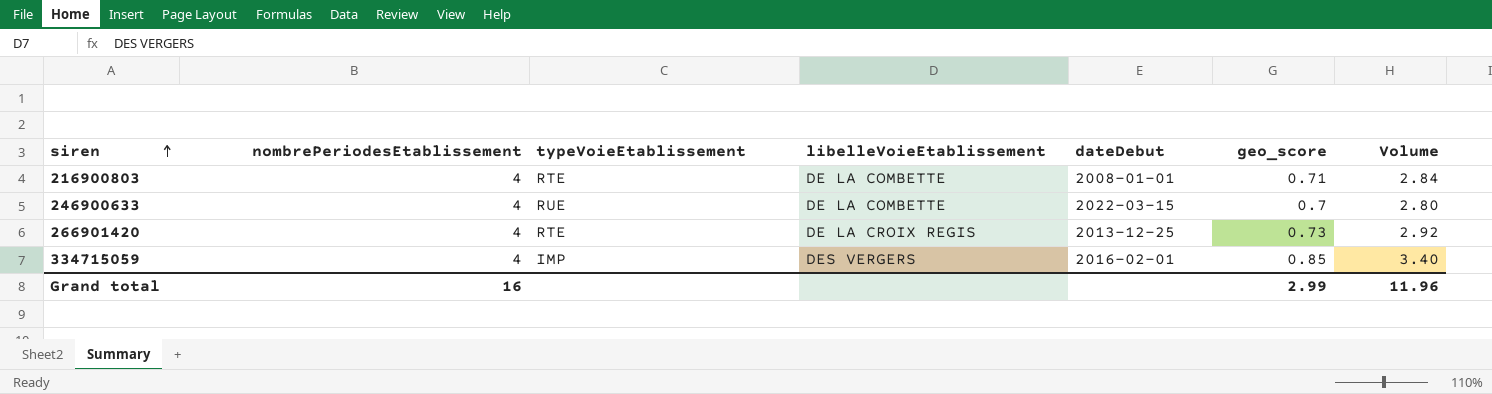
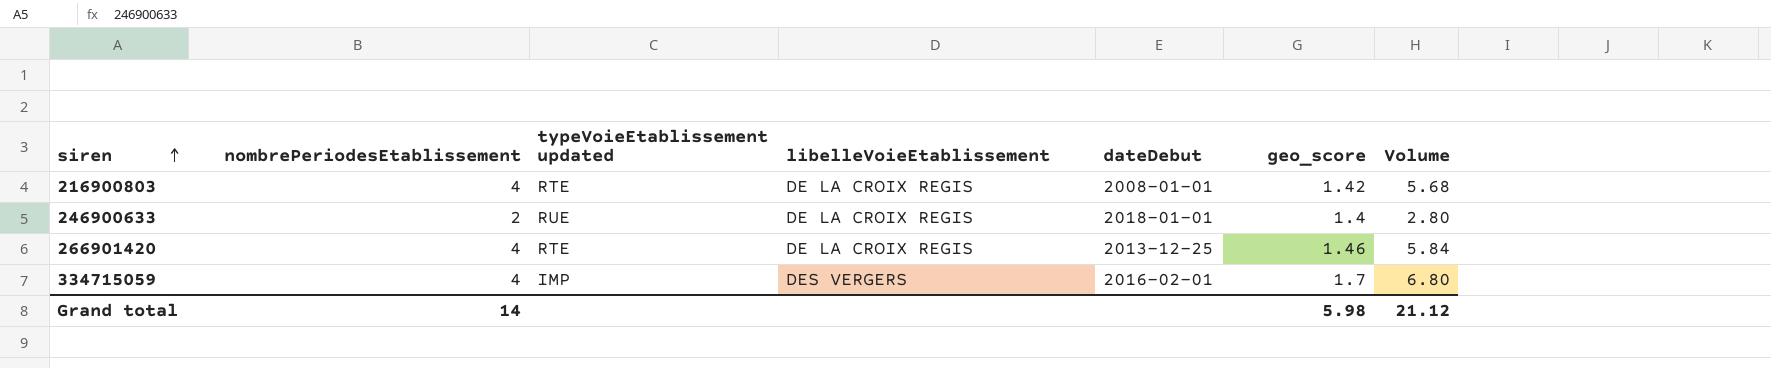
column name: typeVoieEtablissement -> typeVoieEtablissement updated
216900803 | libelleVoieEtablissement: DE LA COMBETTE -> DE LA CROIX REGIS
216900803 | geo_score: 0.71 -> 1.42
216900803 | Volume: 2.84 -> 5.68
246900633 | nombrePeriodesEtablissement: 4 -> 2
246900633 | libelleVoieEtablissement: DE LA COMBETTE -> DE LA CROIX REGIS
246900633 | dateDebut: 2022-03-15 -> 2018-01-01
246900633 | geo_score: 0.7 -> 1.4
266901420 | geo_score: 0.73 -> 1.46
266901420 | Volume: 2.92 -> 5.84
334715059 | geo_score: 0.85 -> 1.7
334715059 | Volume: 3.40 -> 6.80
Grand total | nombrePeriodesEtablissement: 16 -> 14
Grand total | geo_score: 2.99 -> 5.98
Grand total | Volume: 11.96 -> 21.12

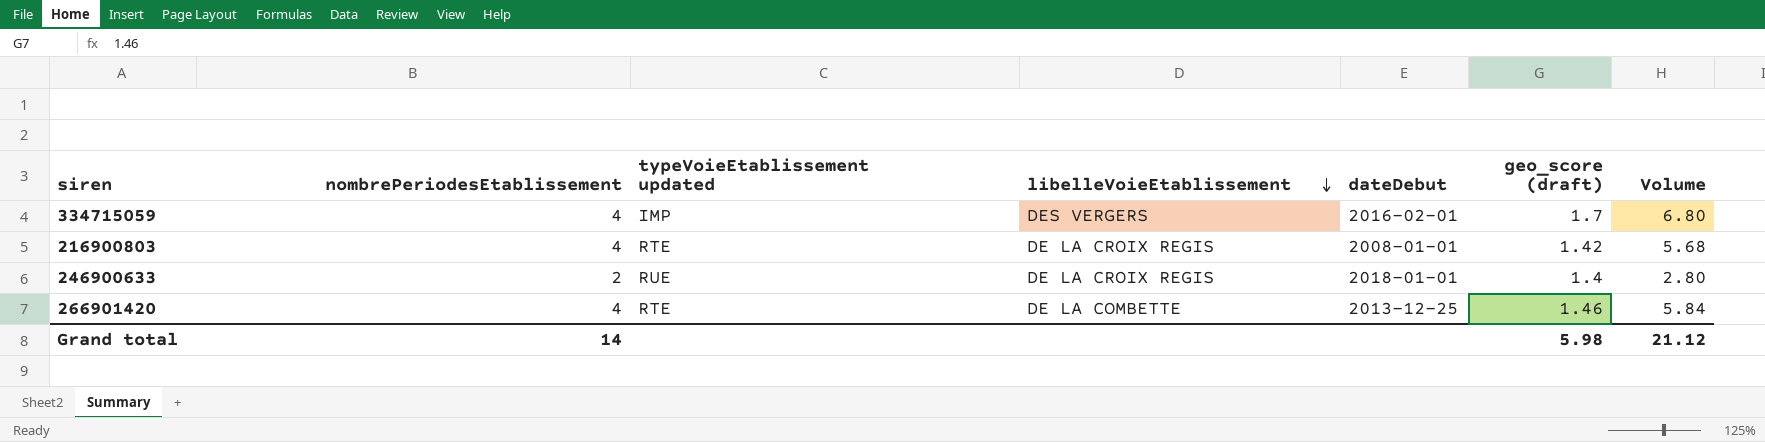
row order: siren ascending -> libelleVoieEtablissement descending
column name: geo_score -> geo_score (draft)
266901420 | libelleVoieEtablissement: DE LA CROIX REGIS -> DE LA COMBETTE

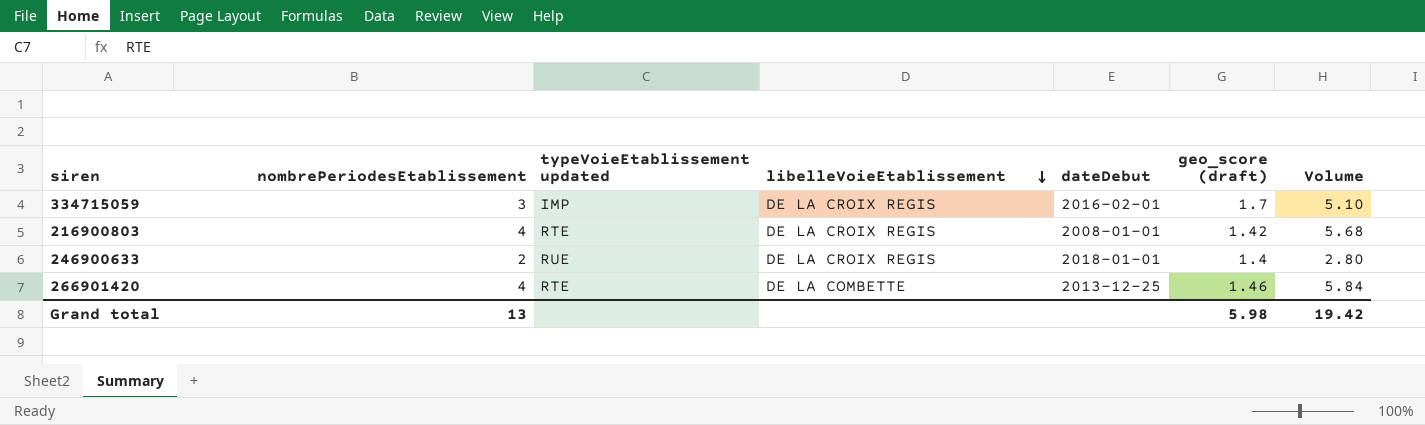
334715059 | nombrePeriodesEtablissement: 4 -> 3
334715059 | libelleVoieEtablissement: DES VERGERS -> DE LA CROIX REGIS
334715059 | Volume: 6.80 -> 5.10
Grand total | nombrePeriodesEtablissement: 14 -> 13
Grand total | Volume: 21.12 -> 19.42

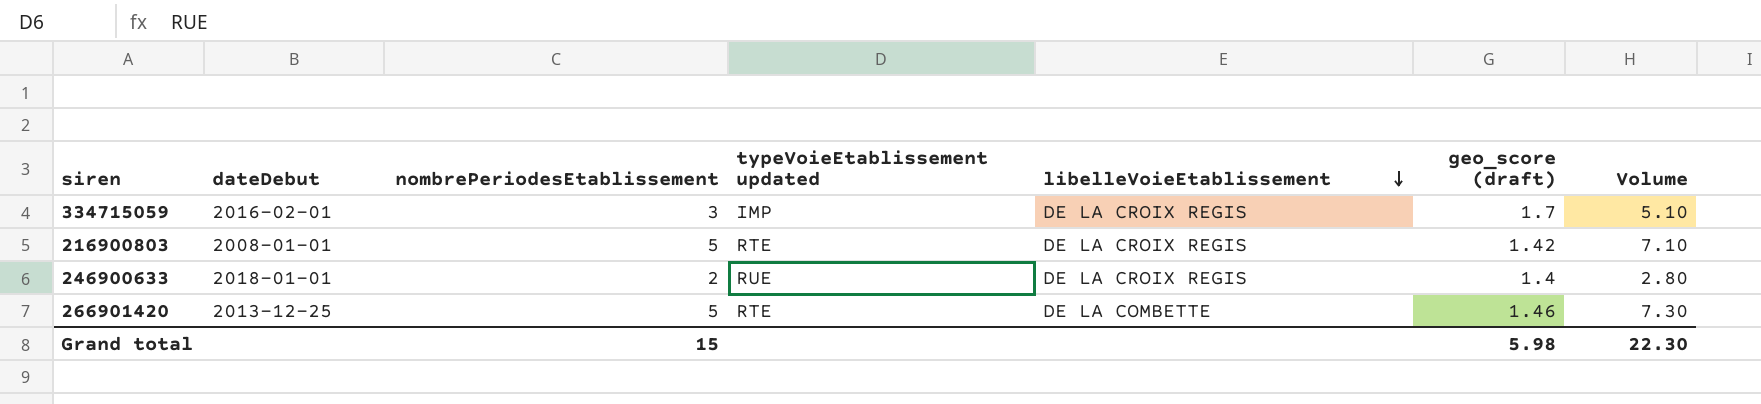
column dateDebut | position: 5 -> 2
216900803 | nombrePeriodesEtablissement: 4 -> 5
216900803 | Volume: 5.68 -> 7.10
266901420 | nombrePeriodesEtablissement: 4 -> 5
266901420 | Volume: 5.84 -> 7.30
Grand total | nombrePeriodesEtablissement: 13 -> 15
Grand total | Volume: 19.42 -> 22.30

